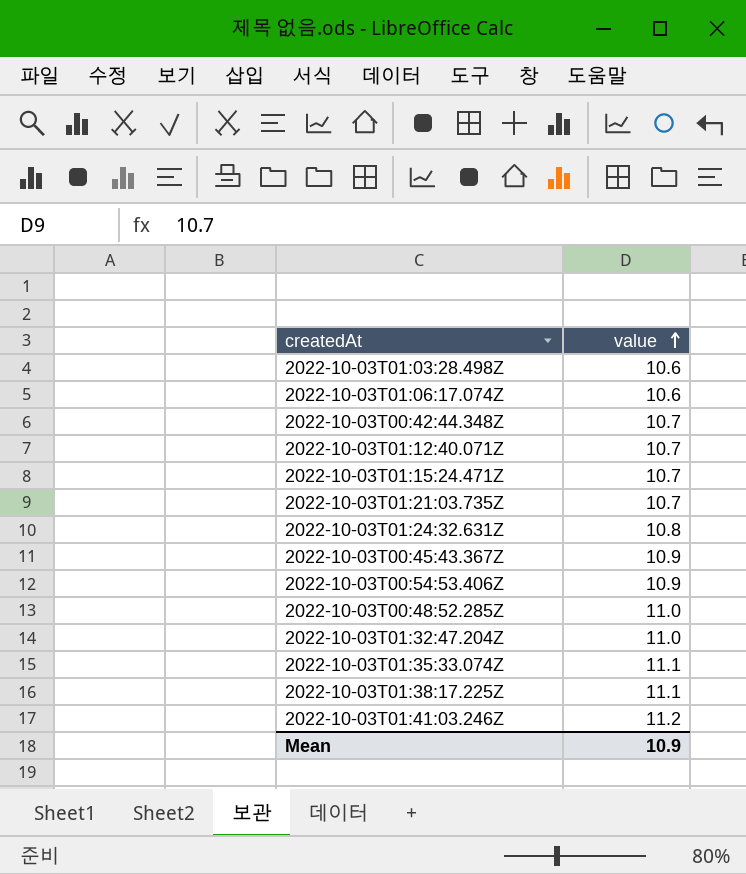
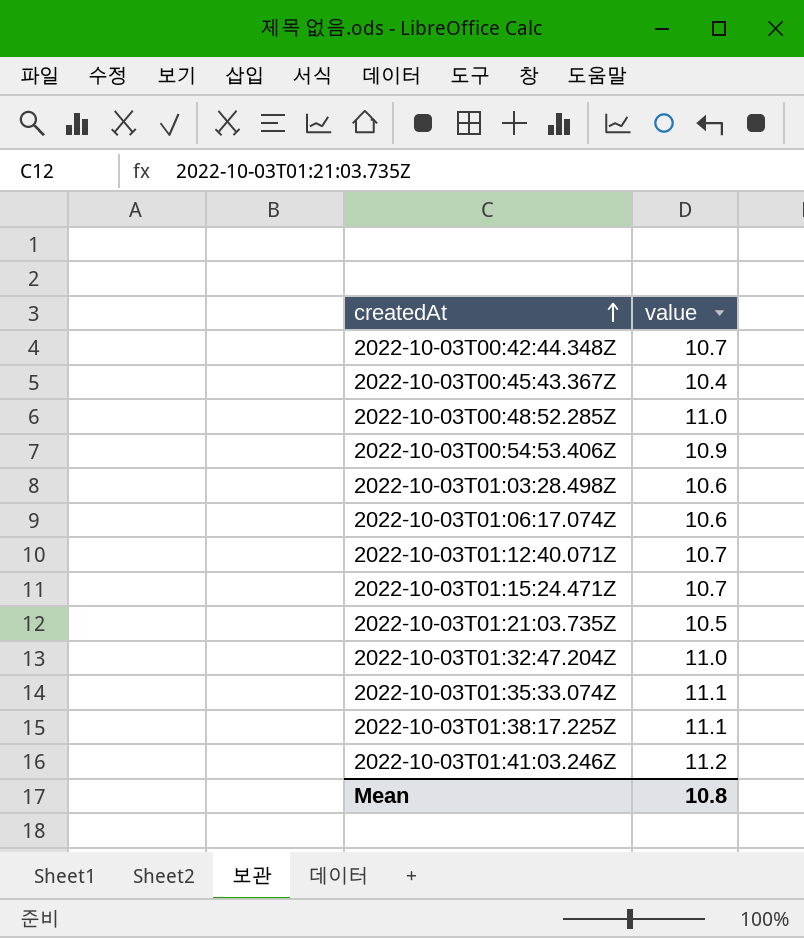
row order: value ascending -> createdAt ascending
row 2022-10-03T01:24:32.631Z: 10.8 -> none
2022-10-03T00:45:43.367Z | value: 10.9 -> 10.4
2022-10-03T01:21:03.735Z | value: 10.7 -> 10.5
Mean | value: 10.9 -> 10.8

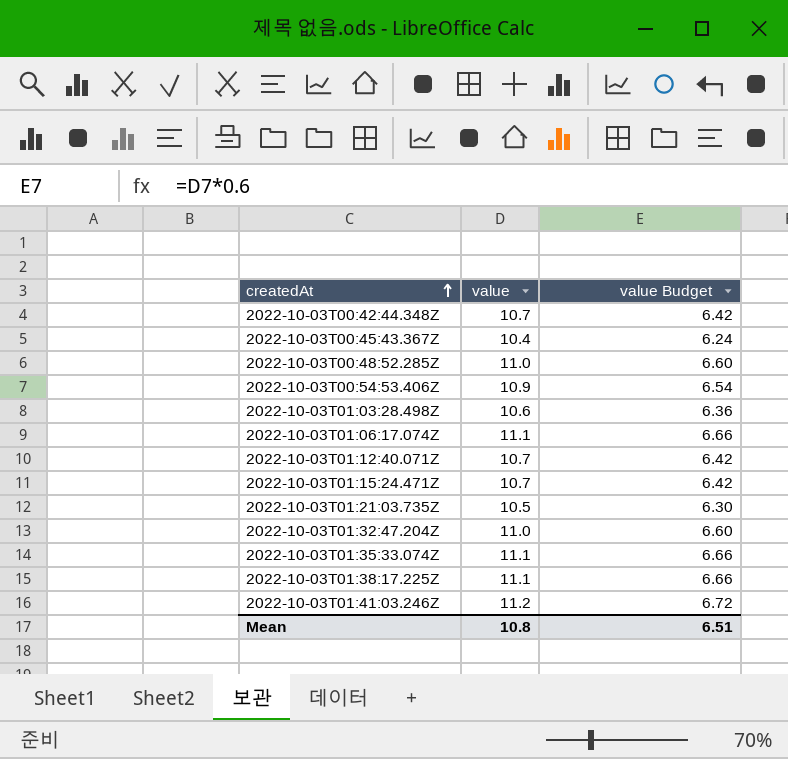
column value Budget | formula: none -> [value] * 0.6
2022-10-03T01:06:17.074Z | value: 10.6 -> 11.1

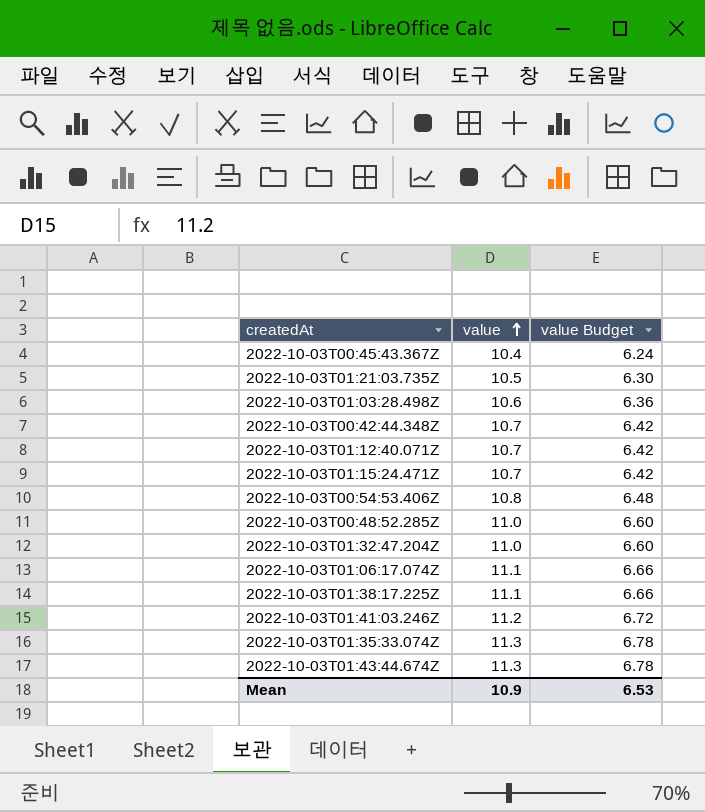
row order: createdAt ascending -> value ascending
2022-10-03T00:54:53.406Z | value: 10.9 -> 10.8
2022-10-03T00:54:53.406Z | value Budget: 6.54 -> 6.48
2022-10-03T01:35:33.074Z | value: 11.1 -> 11.3
2022-10-03T01:35:33.074Z | value Budget: 6.66 -> 6.78
row 2022-10-03T01:43:44.674Z: none -> 11.3 | 6.78
Mean | value: 10.8 -> 10.9
Mean | value Budget: 6.51 -> 6.53

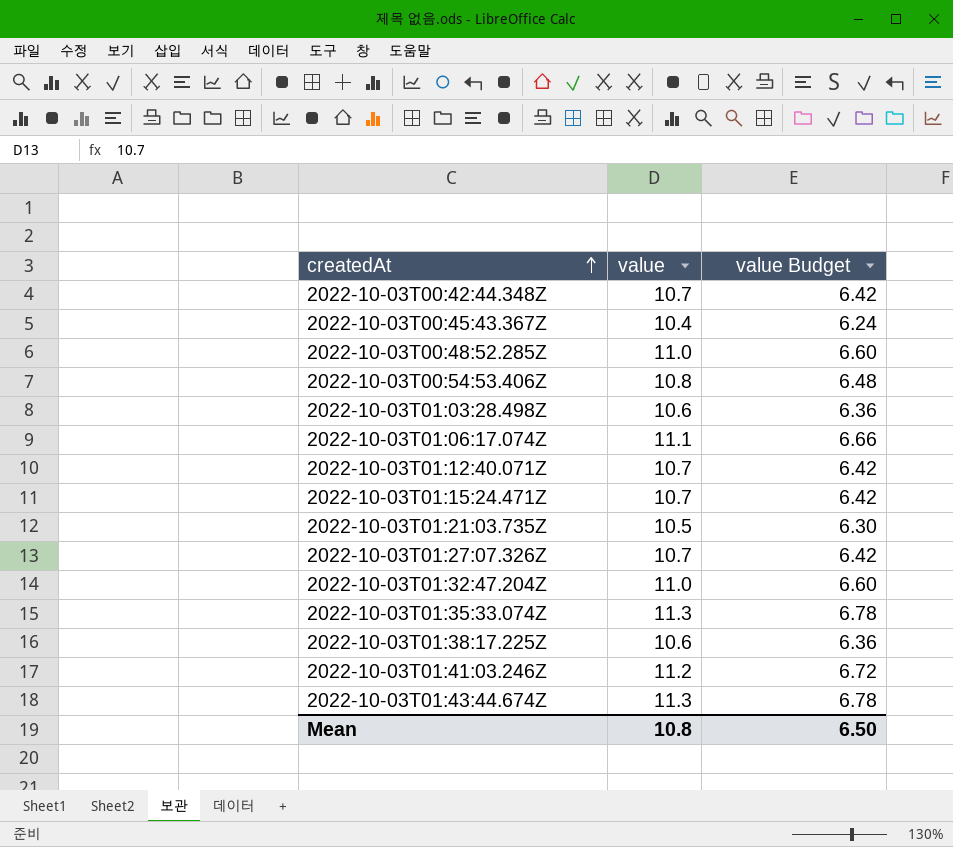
row order: value ascending -> createdAt ascending
row 2022-10-03T01:27:07.326Z: none -> 10.7 | 6.42
2022-10-03T01:38:17.225Z | value: 11.1 -> 10.6
2022-10-03T01:38:17.225Z | value Budget: 6.66 -> 6.36
Mean | value: 10.9 -> 10.8
Mean | value Budget: 6.53 -> 6.50

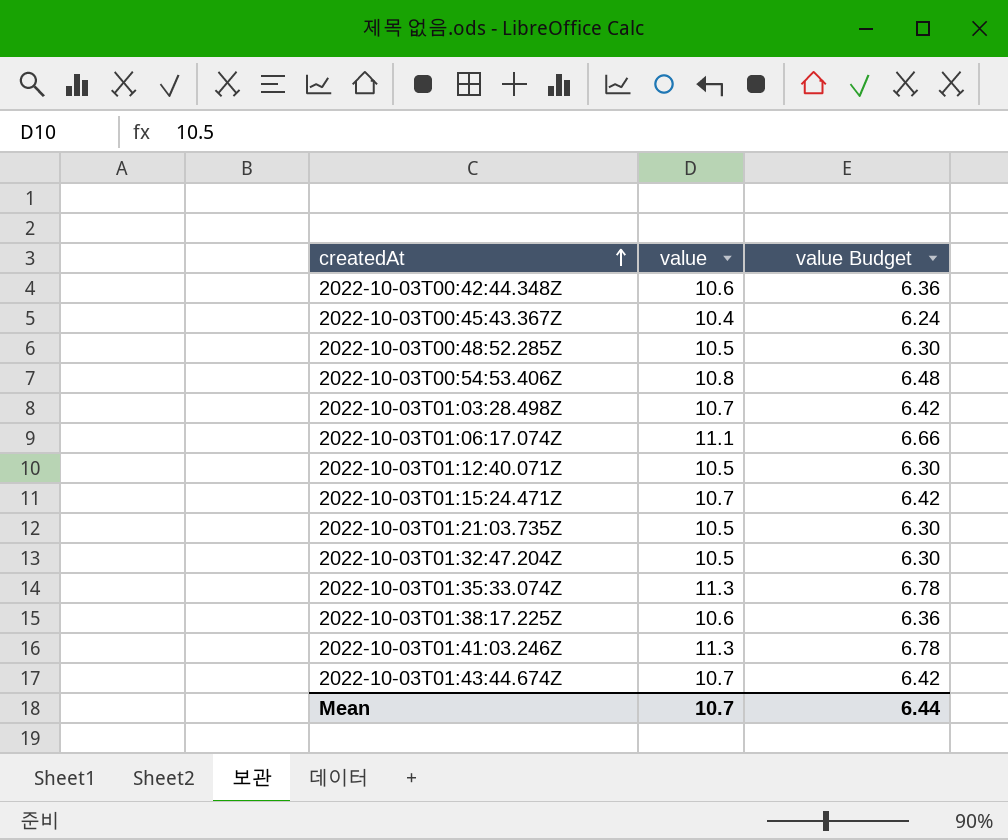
row 2022-10-03T01:27:07.326Z: 10.7 | 6.42 -> none
2022-10-03T00:42:44.348Z | value: 10.7 -> 10.6
2022-10-03T00:42:44.348Z | value Budget: 6.42 -> 6.36
2022-10-03T00:48:52.285Z | value: 11.0 -> 10.5
2022-10-03T00:48:52.285Z | value Budget: 6.60 -> 6.30
2022-10-03T01:03:28.498Z | value: 10.6 -> 10.7
2022-10-03T01:03:28.498Z | value Budget: 6.36 -> 6.42
2022-10-03T01:12:40.071Z | value: 10.7 -> 10.5
2022-10-03T01:12:40.071Z | value Budget: 6.42 -> 6.30
2022-10-03T01:32:47.204Z | value: 11.0 -> 10.5
2022-10-03T01:32:47.204Z | value Budget: 6.60 -> 6.30
2022-10-03T01:41:03.246Z | value: 11.2 -> 11.3
2022-10-03T01:41:03.246Z | value Budget: 6.72 -> 6.78
2022-10-03T01:43:44.674Z | value: 11.3 -> 10.7
2022-10-03T01:43:44.674Z | value Budget: 6.78 -> 6.42
Mean | value: 10.8 -> 10.7
Mean | value Budget: 6.50 -> 6.44

